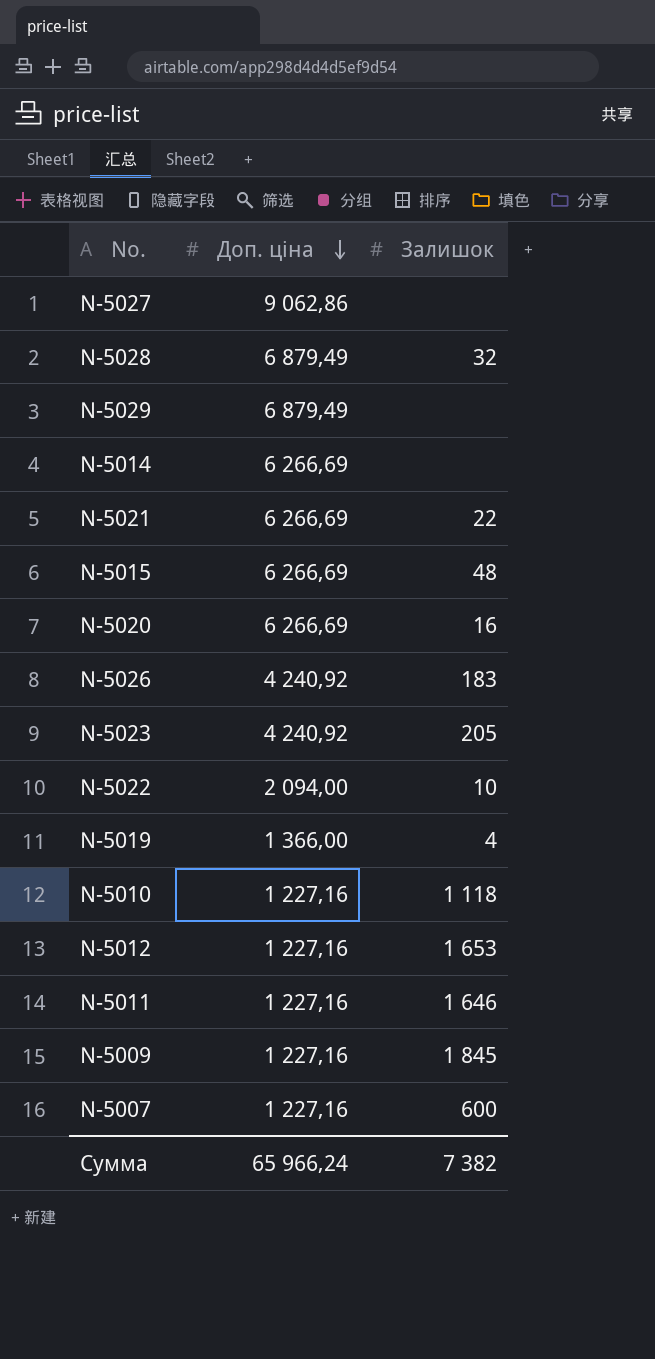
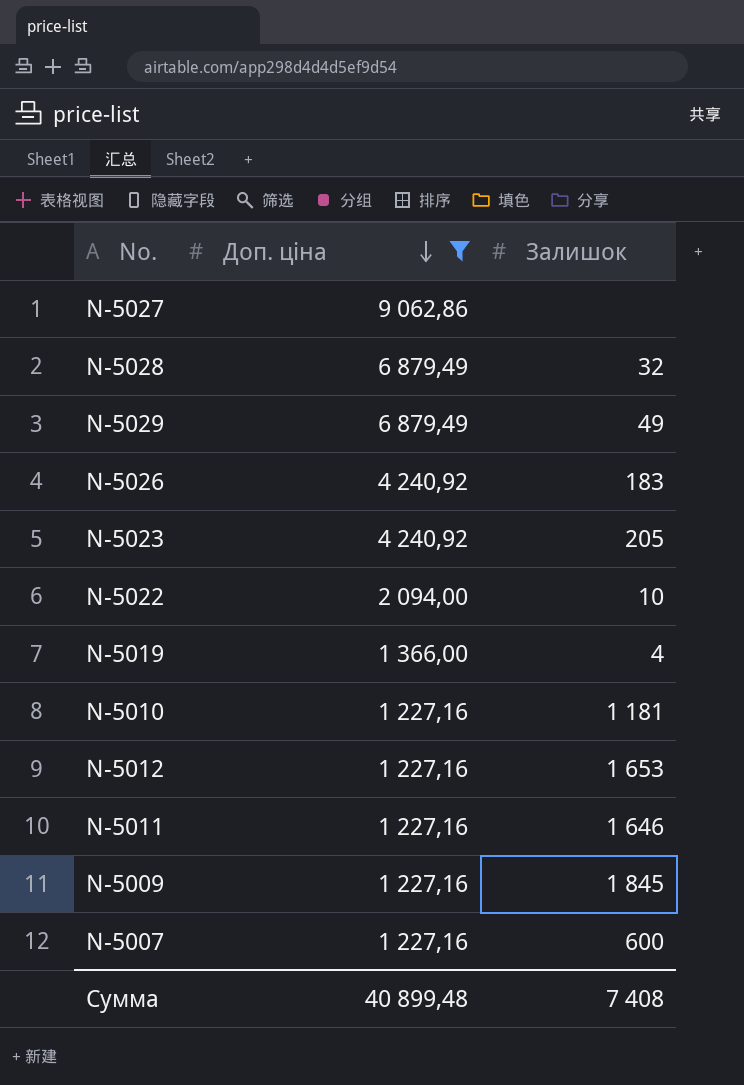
filter: none -> Доп. ціна != 6 266,69
N-5029 | Залишок: none -> 49
N-5010 | Залишок: 1 118 -> 1 181
Сумма | Доп. ціна: 65 966,24 -> 40 899,48
Сумма | Залишок: 7 382 -> 7 408

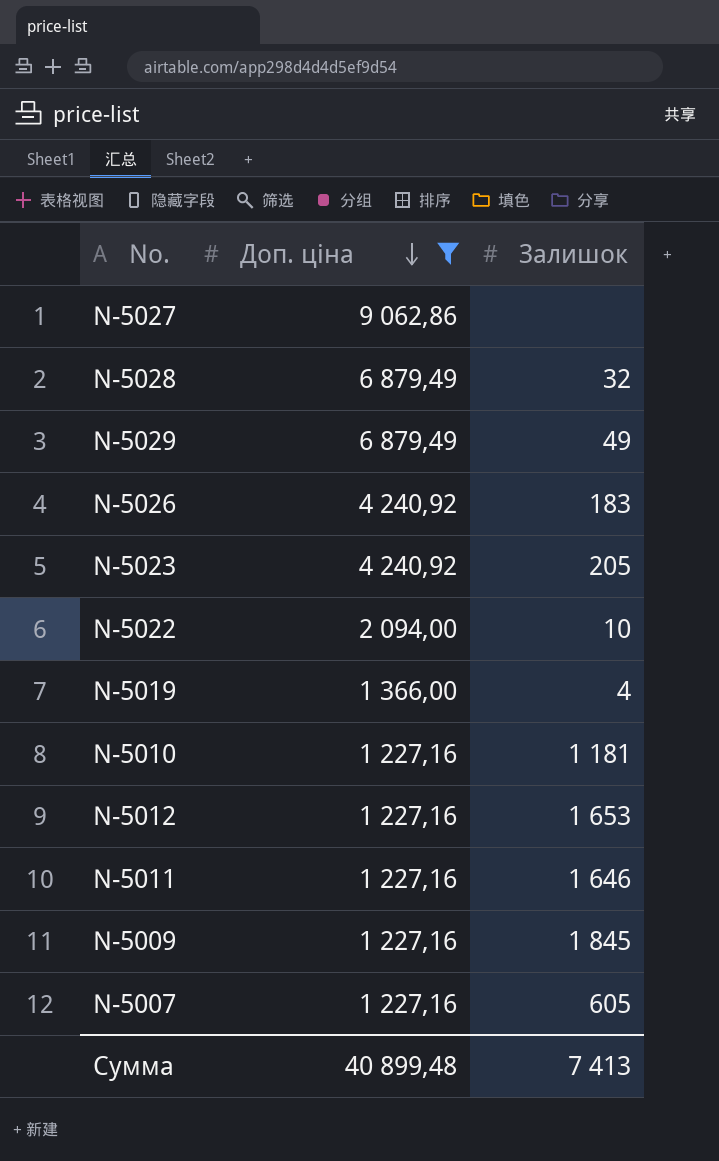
N-5007 | Залишок: 600 -> 605
Сумма | Залишок: 7 408 -> 7 413

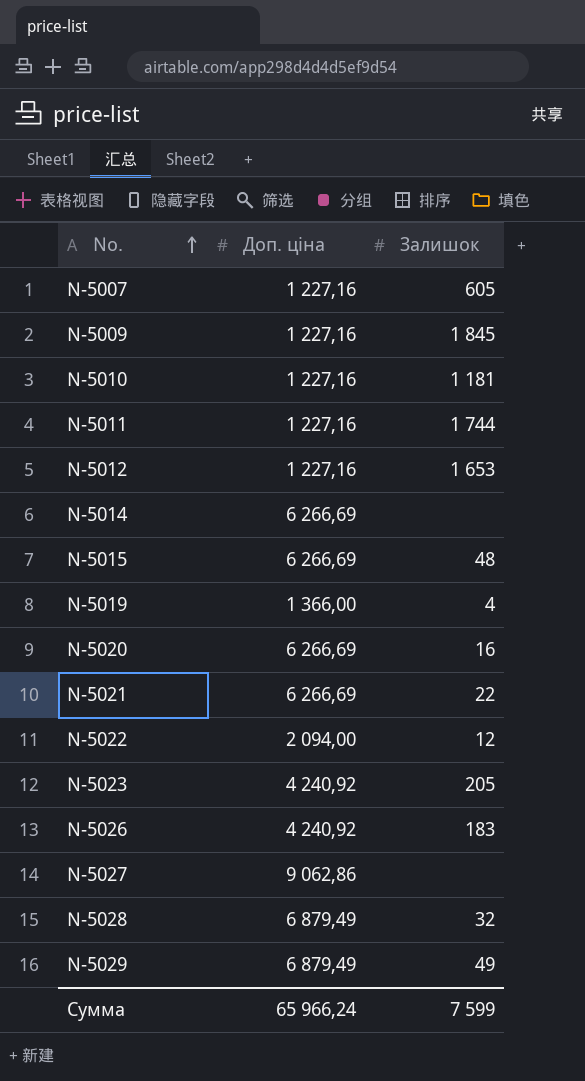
filter: Доп. ціна != 6 266,69 -> none
row order: Доп. ціна descending -> No. ascending
N-5011 | Залишок: 1 646 -> 1 744
N-5022 | Залишок: 10 -> 12
Сумма | Доп. ціна: 40 899,48 -> 65 966,24
Сумма | Залишок: 7 413 -> 7 599

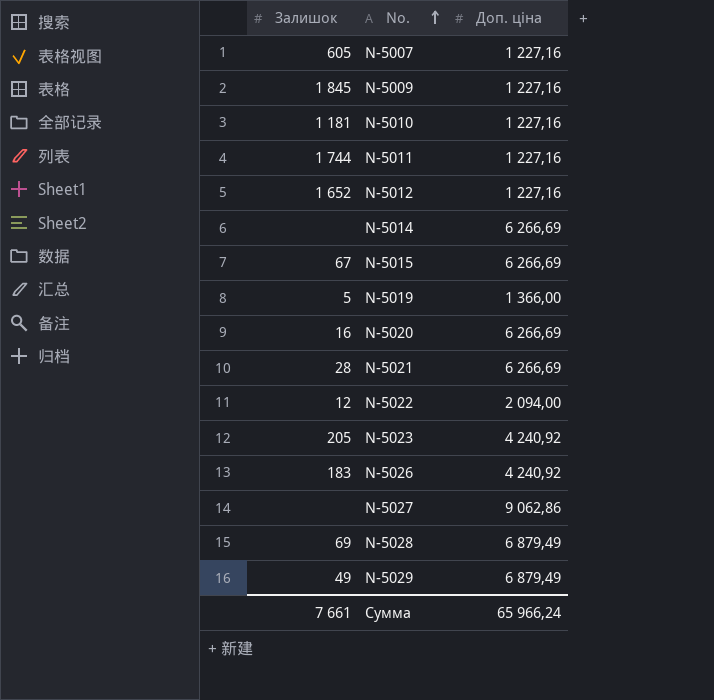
column Залишок | position: 3 -> 1
N-5012 | Залишок: 1 653 -> 1 652
N-5015 | Залишок: 48 -> 67
N-5019 | Залишок: 4 -> 5
N-5021 | Залишок: 22 -> 28
N-5028 | Залишок: 32 -> 69
Сумма | Залишок: 7 599 -> 7 661

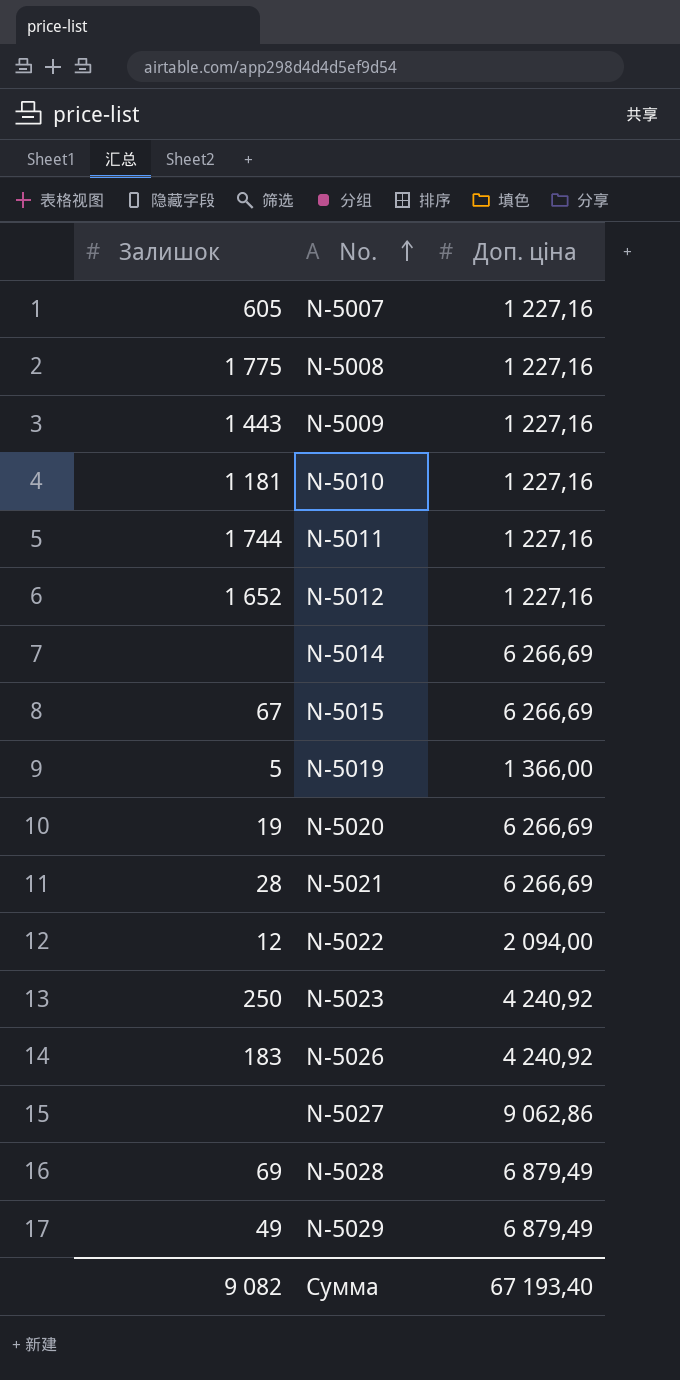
row N-5008: none -> 1 775 | 1 227,16
N-5009 | Залишок: 1 845 -> 1 443
N-5020 | Залишок: 16 -> 19
N-5023 | Залишок: 205 -> 250
Сумма | Залишок: 7 661 -> 9 082
Сумма | Доп. ціна: 65 966,24 -> 67 193,40

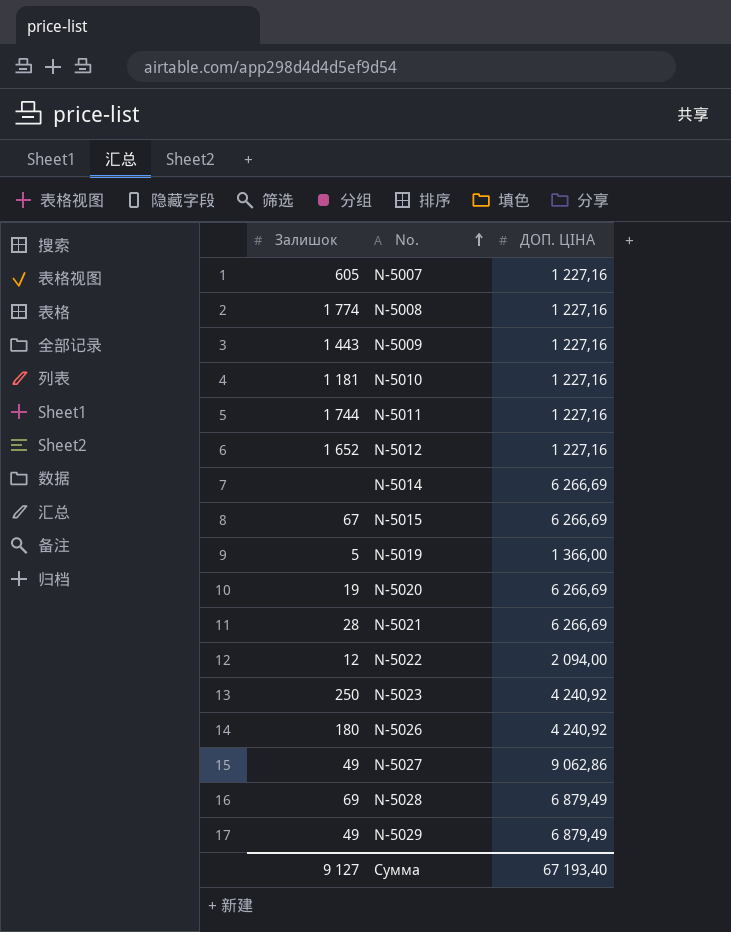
column name: Доп. ціна -> ДОП. ЦІНА
N-5008 | Залишок: 1 775 -> 1 774
N-5026 | Залишок: 183 -> 180
N-5027 | Залишок: none -> 49
Сумма | Залишок: 9 082 -> 9 127

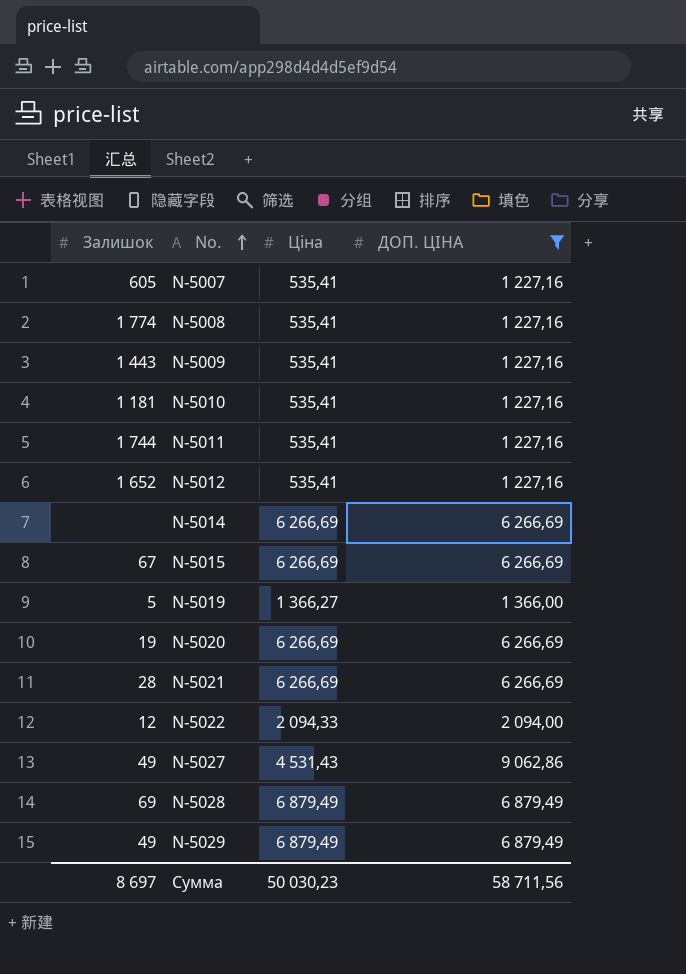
filter: none -> ДОП. ЦІНА != 4 240,92
column Ціна | position: none -> 3
Сумма | Залишок: 9 127 -> 8 697
Сумма | ДОП. ЦІНА: 67 193,40 -> 58 711,56

